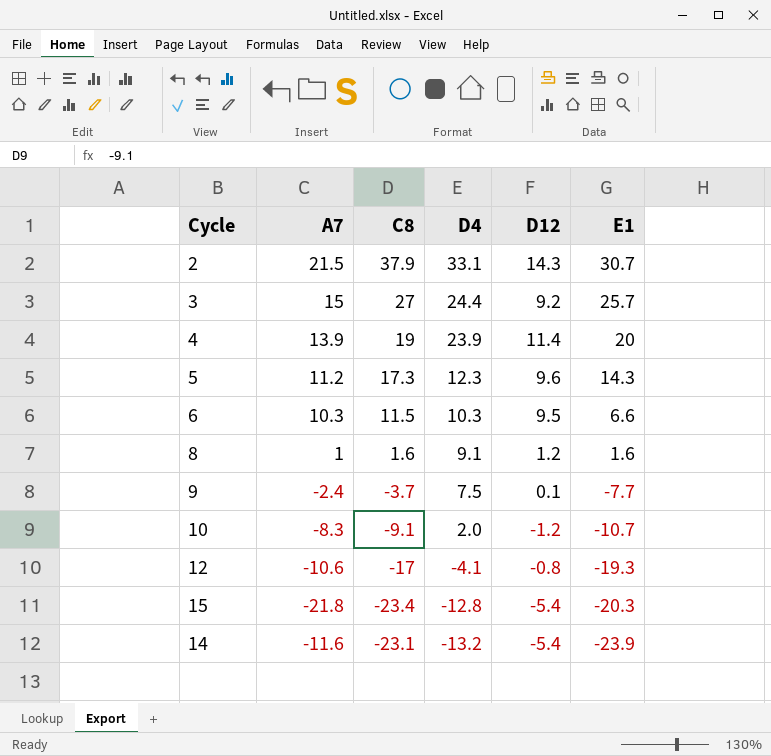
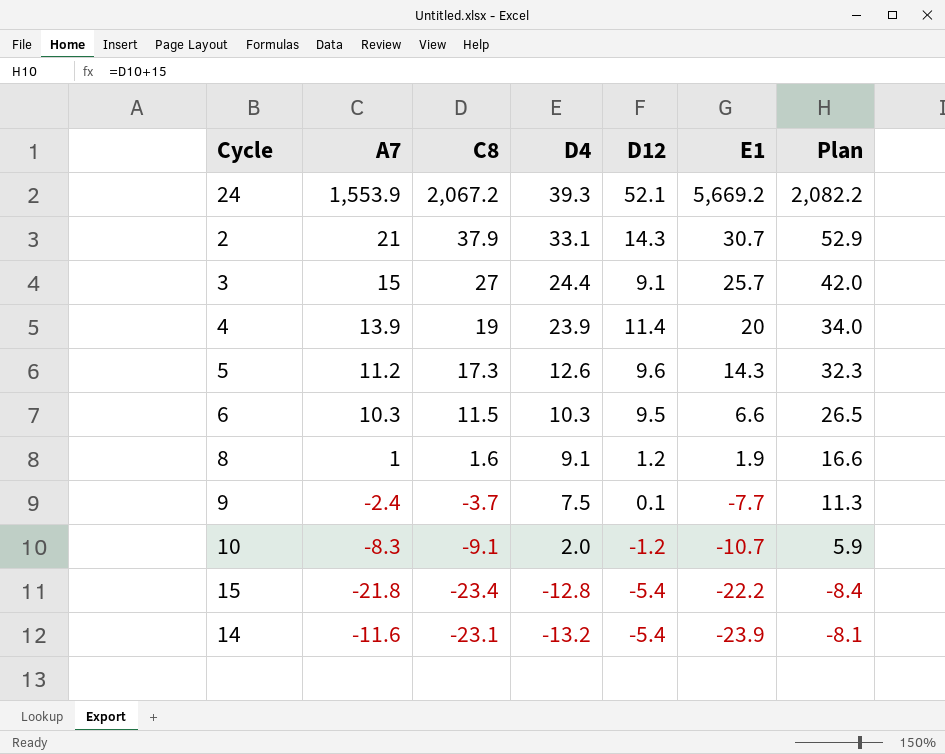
column Plan | formula: none -> [C8] + 15
row 12: -10.6 | -17 | -4.1 | -0.8 | -19.3 -> none
row 24: none -> 1,553.9 | 2,067.2 | 39.3 | 52.1 | 5,669.2 | 2,082.2
2 | A7: 21.5 -> 21
3 | D12: 9.2 -> 9.1
5 | D4: 12.3 -> 12.6
8 | E1: 1.6 -> 1.9
15 | E1: -20.3 -> -22.2

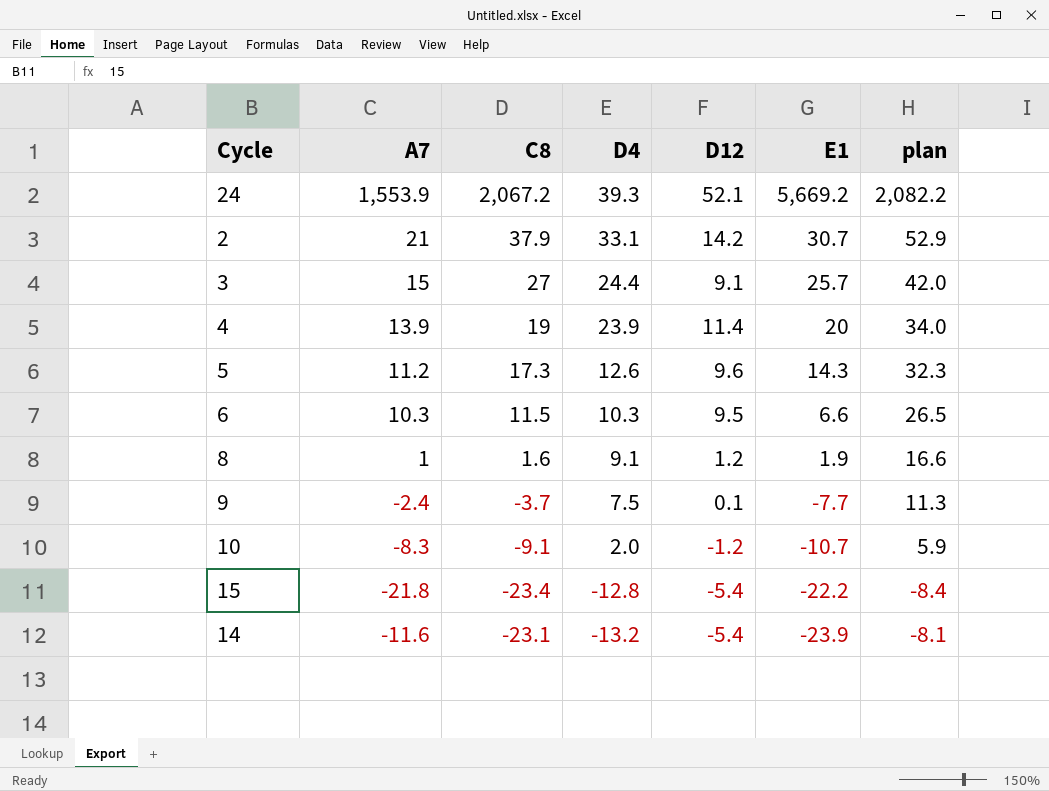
column name: Plan -> plan
2 | D12: 14.3 -> 14.2

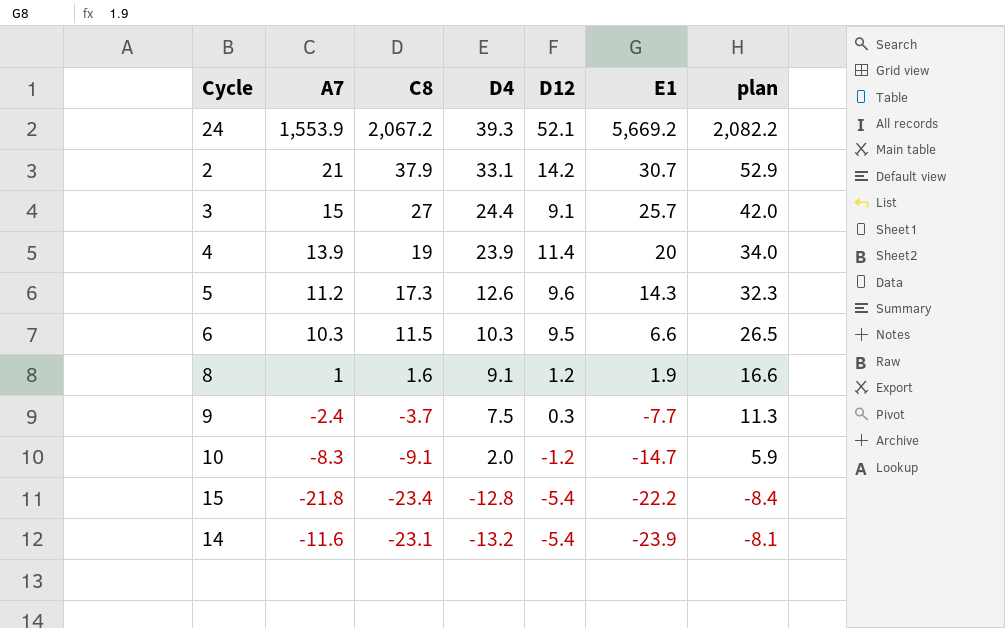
9 | D12: 0.1 -> 0.3
10 | E1: -10.7 -> -14.7

